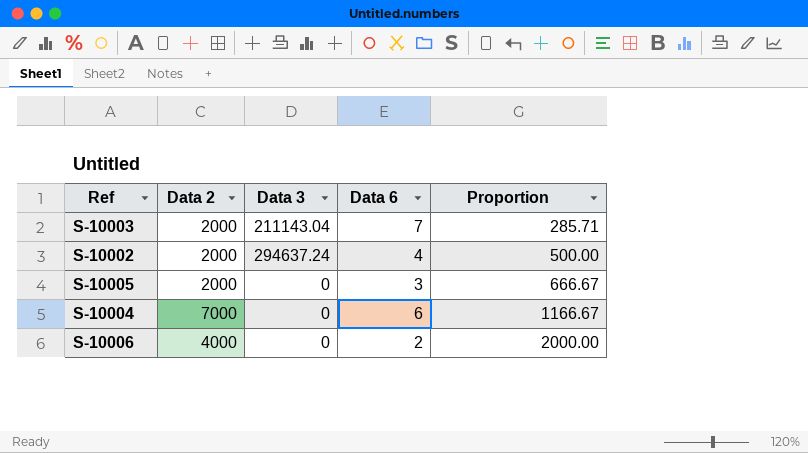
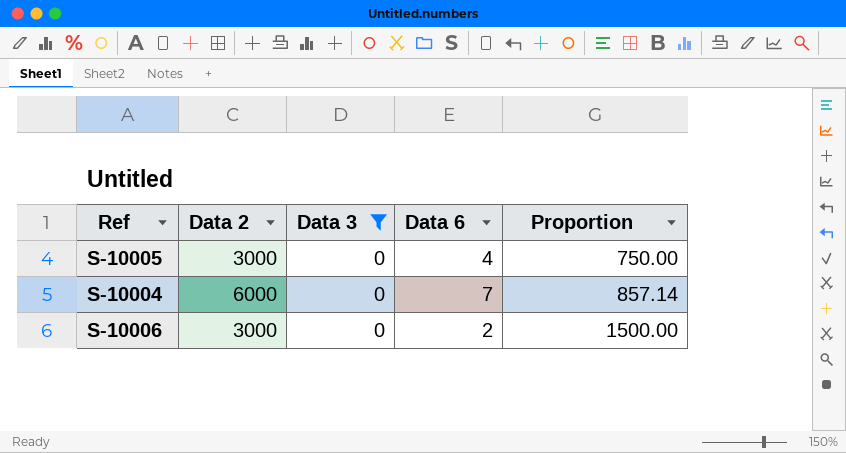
filter: none -> Data 3 = 0
S-10005 | Data 2: 2000 -> 3000
S-10005 | Data 6: 3 -> 4
S-10005 | Proportion: 666.67 -> 750.00
S-10004 | Data 2: 7000 -> 6000
S-10004 | Data 6: 6 -> 7
S-10004 | Proportion: 1166.67 -> 857.14
S-10006 | Data 2: 4000 -> 3000
S-10006 | Proportion: 2000.00 -> 1500.00

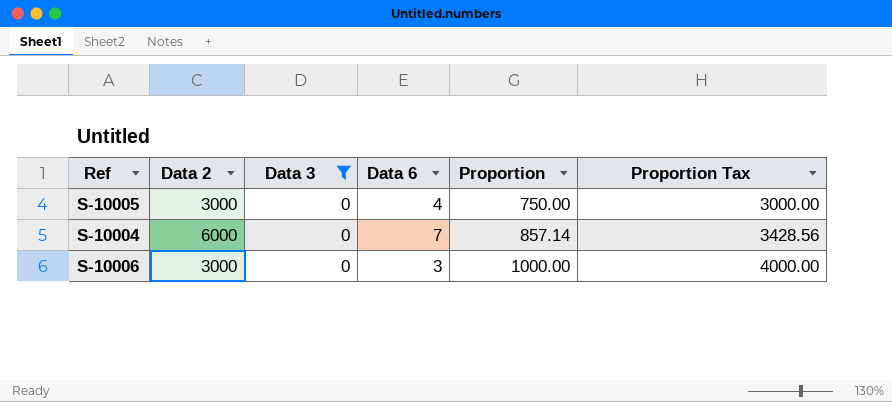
column Proportion Tax | formula: none -> [Proportion] * 4
S-10006 | Data 6: 2 -> 3
S-10006 | Proportion: 1500.00 -> 1000.00

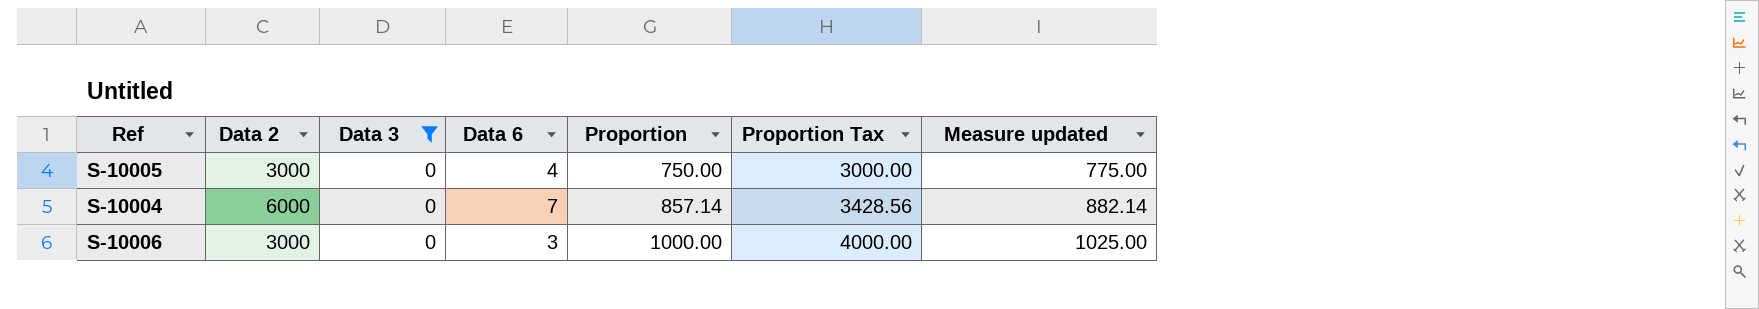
column Measure updated | formula: none -> [Proportion] + 25

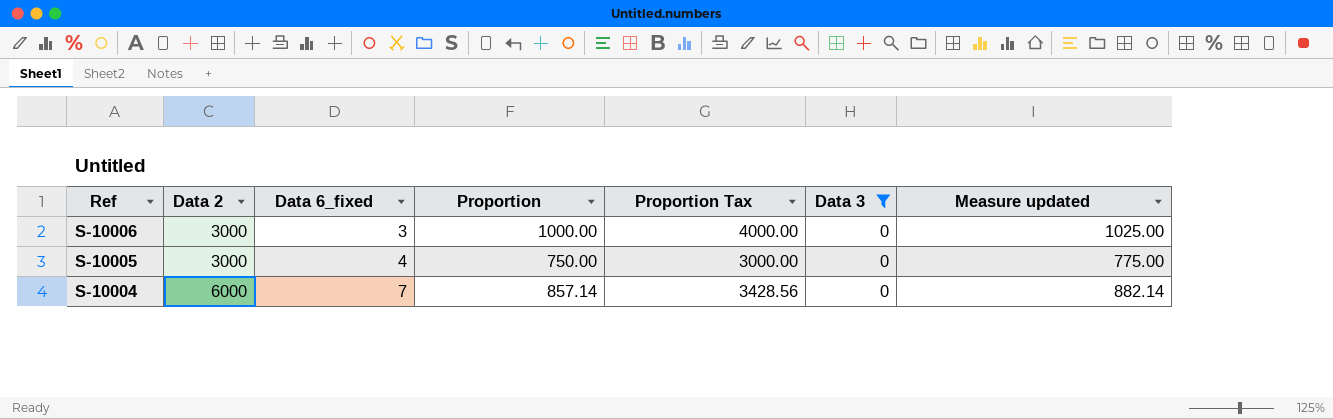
row order: Proportion ascending -> Ref descending
column name: Data 6 -> Data 6_fixed
column Data 3 | position: 3 -> 6

